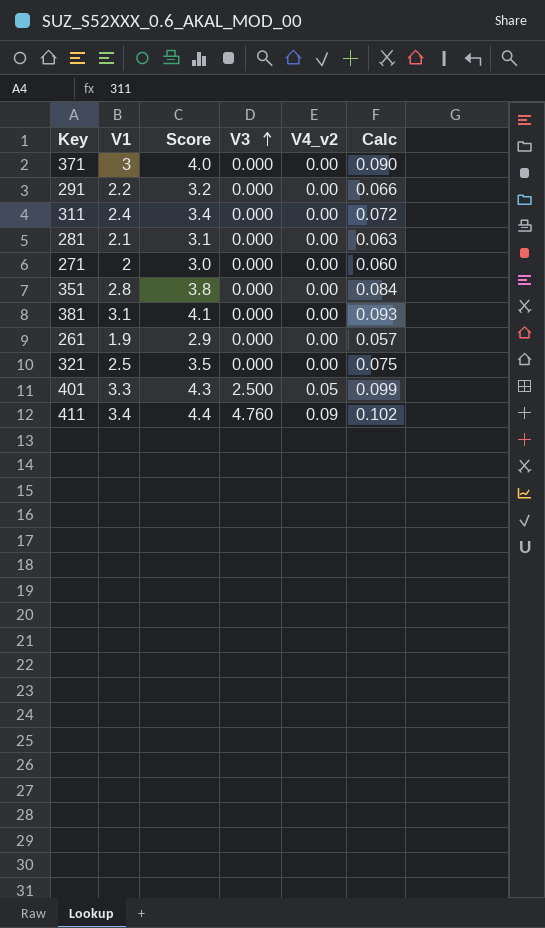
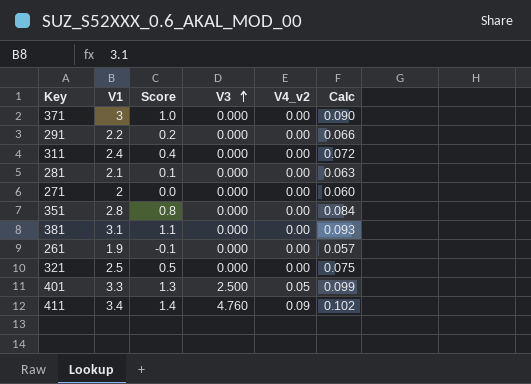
column Score | formula: [V1] + 1 -> [V1] - 2

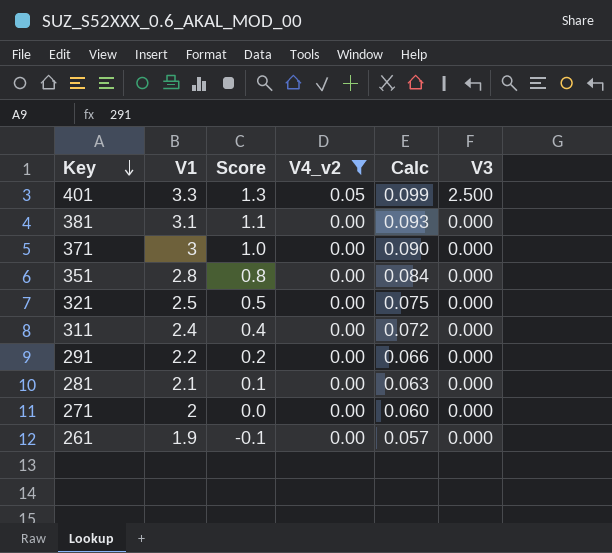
filter: none -> V4_v2 != 0.09
row order: V3 ascending -> Key descending
column V3 | position: 4 -> 6

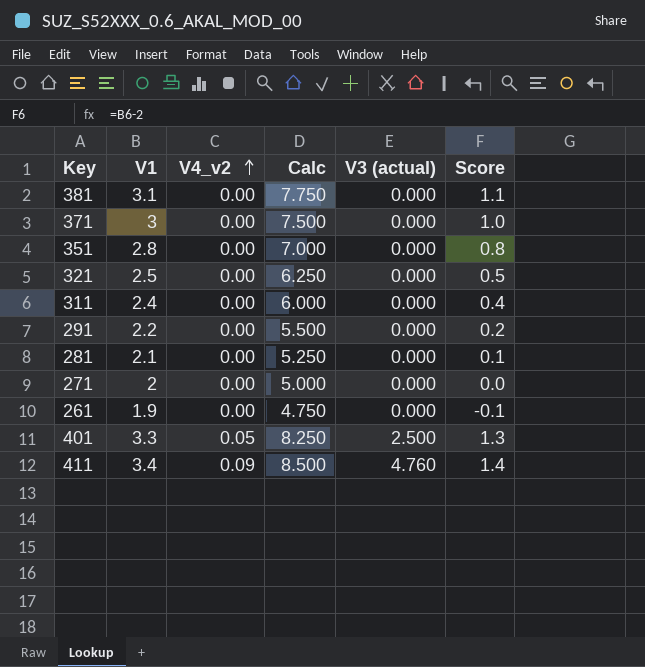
filter: V4_v2 != 0.09 -> none
row order: Key descending -> V4_v2 ascending
column Calc | formula: [V1] * 0.03 -> [V1] * 2.5
column name: V3 -> V3 (actual)
column Score | position: 3 -> 6

